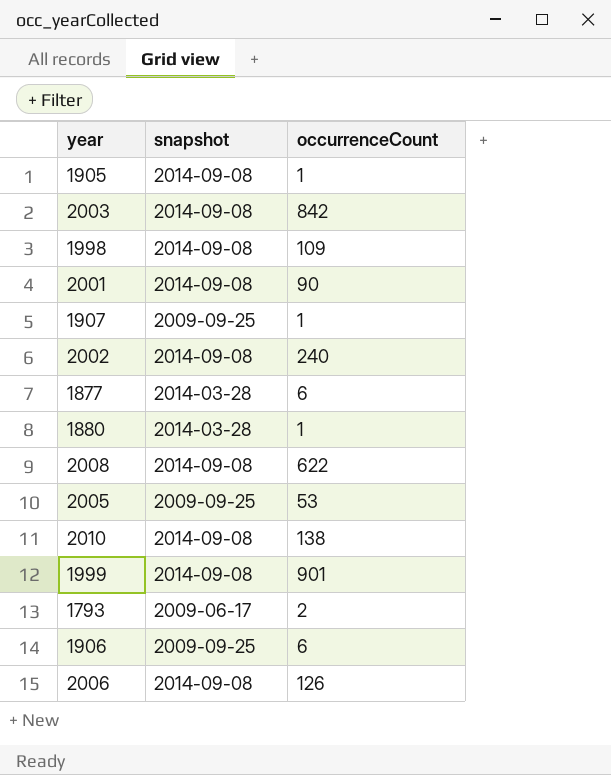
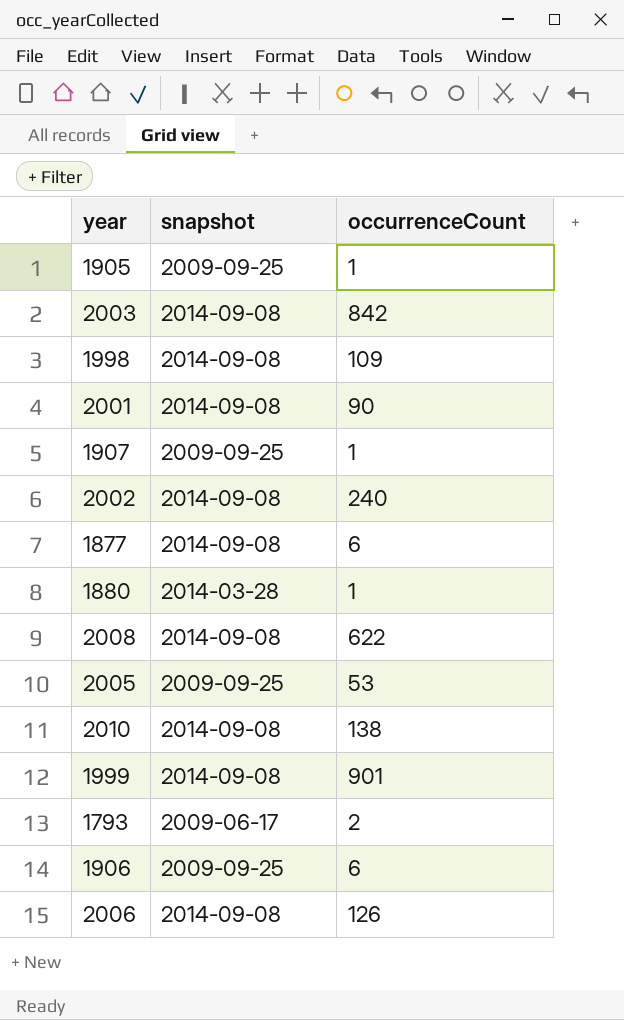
1905 | snapshot: 2014-09-08 -> 2009-09-25
1877 | snapshot: 2014-03-28 -> 2014-09-08

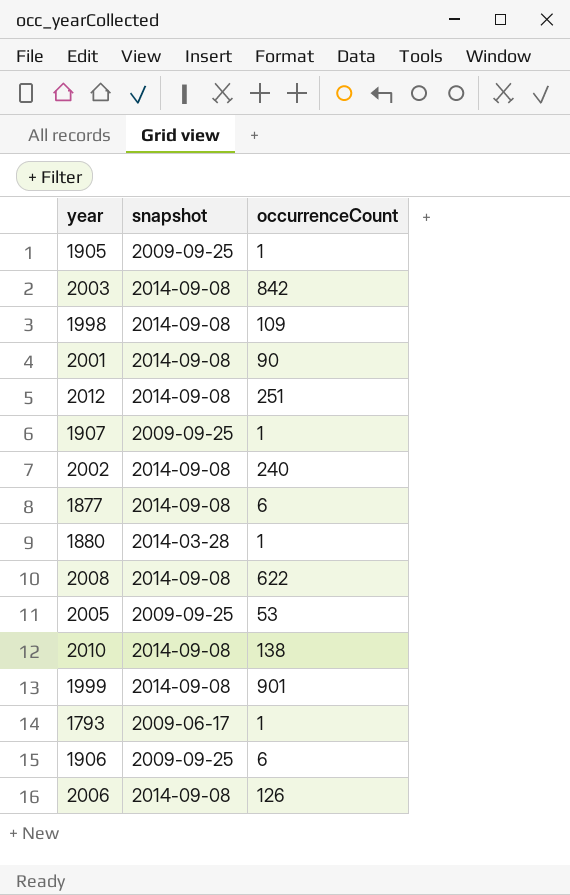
row 2012: none -> 2014-09-08 | 251
1793 | occurrenceCount: 2 -> 1

